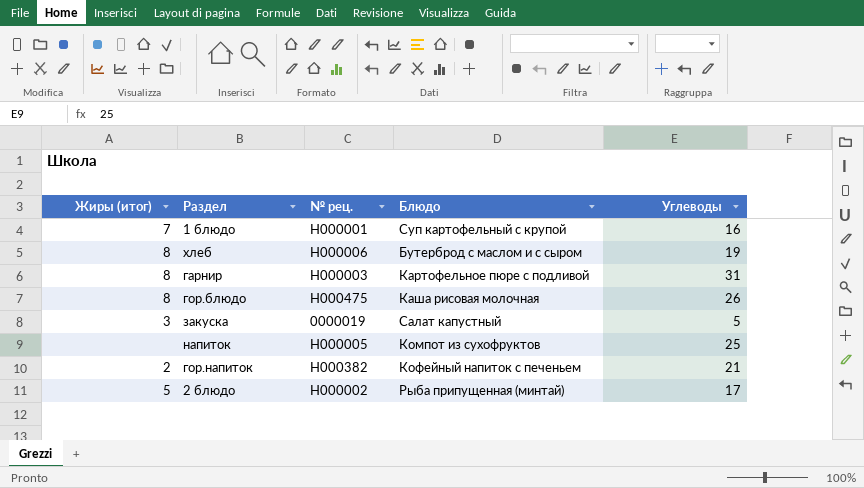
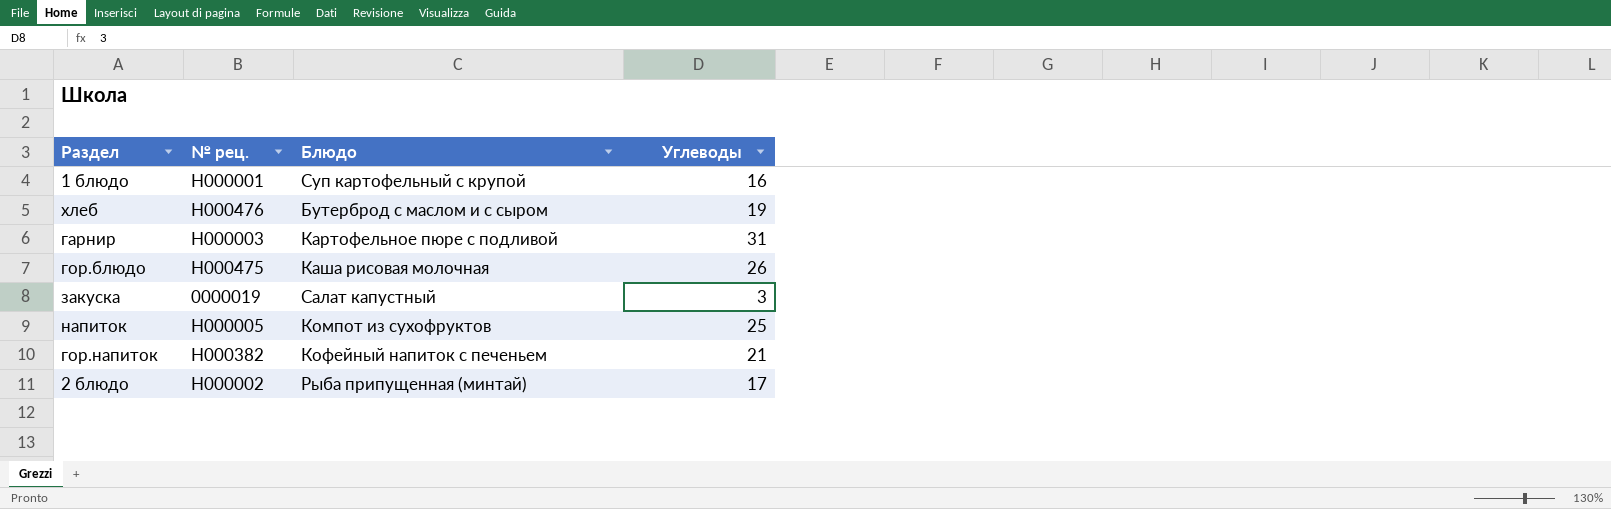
column Жиры (итог) | position: 1 -> none
хлеб | № рец.: Н000006 -> Н000476
закуска | Углеводы: 5 -> 3

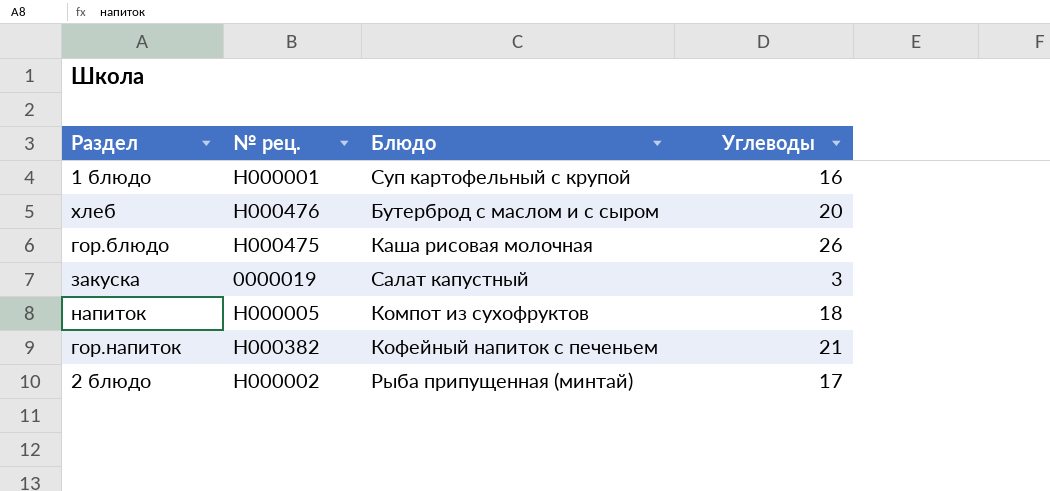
row гарнир: Н000003 | Картофельное пюре с подливой | 31 -> none
хлеб | Углеводы: 19 -> 20
напиток | Углеводы: 25 -> 18

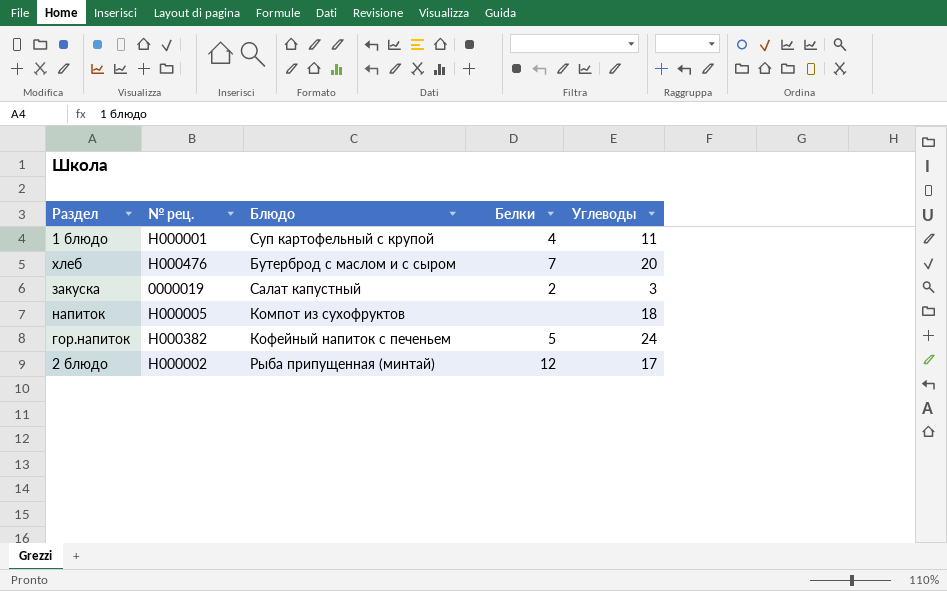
column Белки | position: none -> 4
row гор.блюдо: Н000475 | Каша рисовая молочная | 26 -> none
1 блюдо | Углеводы: 16 -> 11
гор.напиток | Углеводы: 21 -> 24

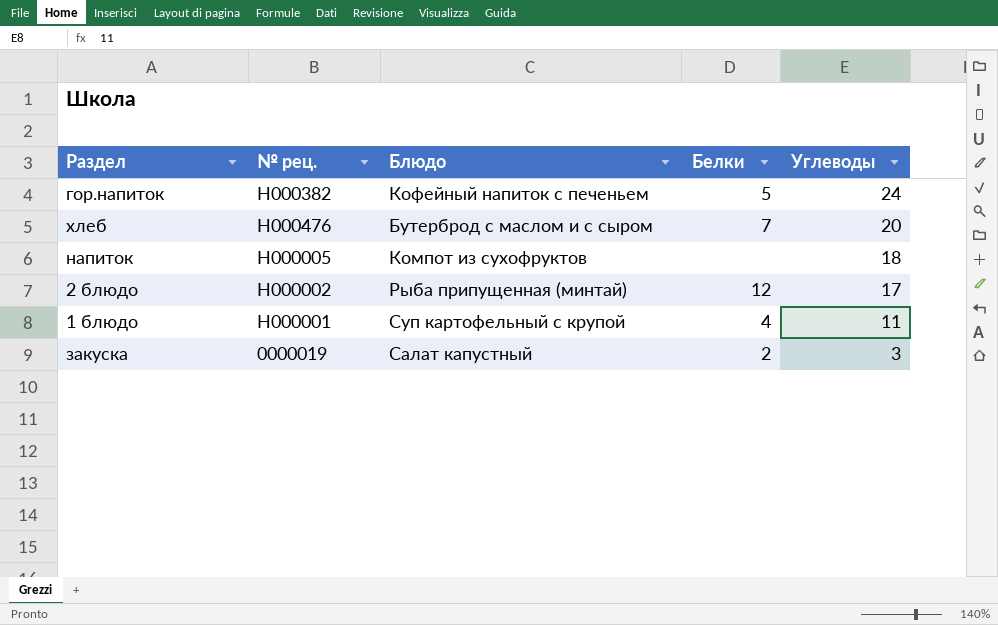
row order: none -> Углеводы descending

